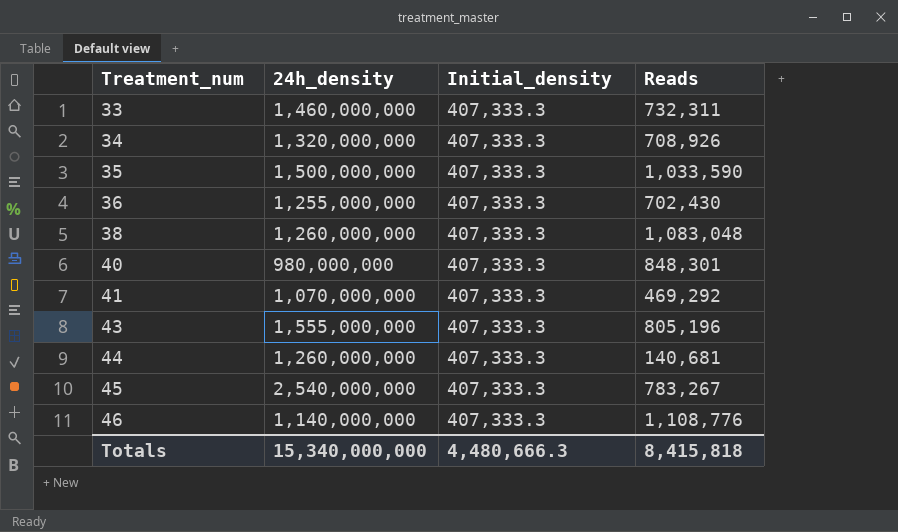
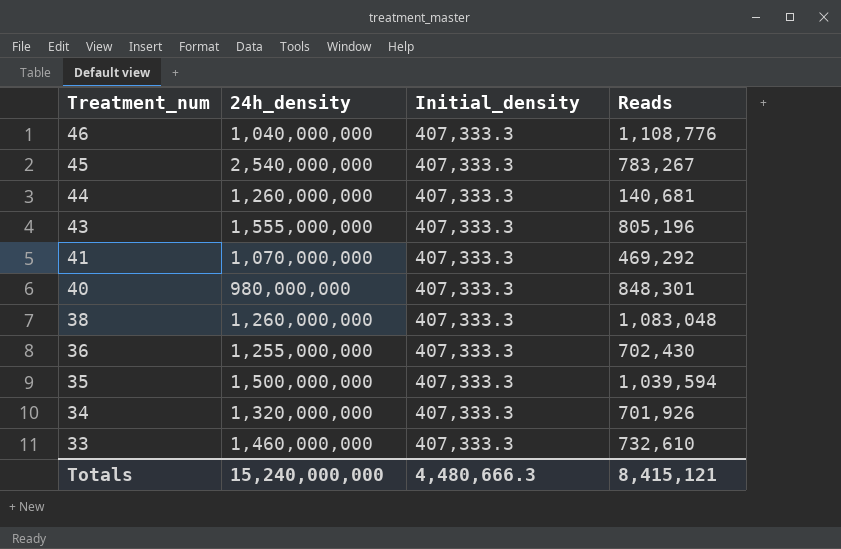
row order: Treatment_num ascending -> Treatment_num descending
46 | 24h_density: 1,140,000,000 -> 1,040,000,000
35 | Reads: 1,033,590 -> 1,039,594
34 | Reads: 708,926 -> 701,926
33 | Reads: 732,311 -> 732,610
Totals | 24h_density: 15,340,000,000 -> 15,240,000,000
Totals | Reads: 8,415,818 -> 8,415,121

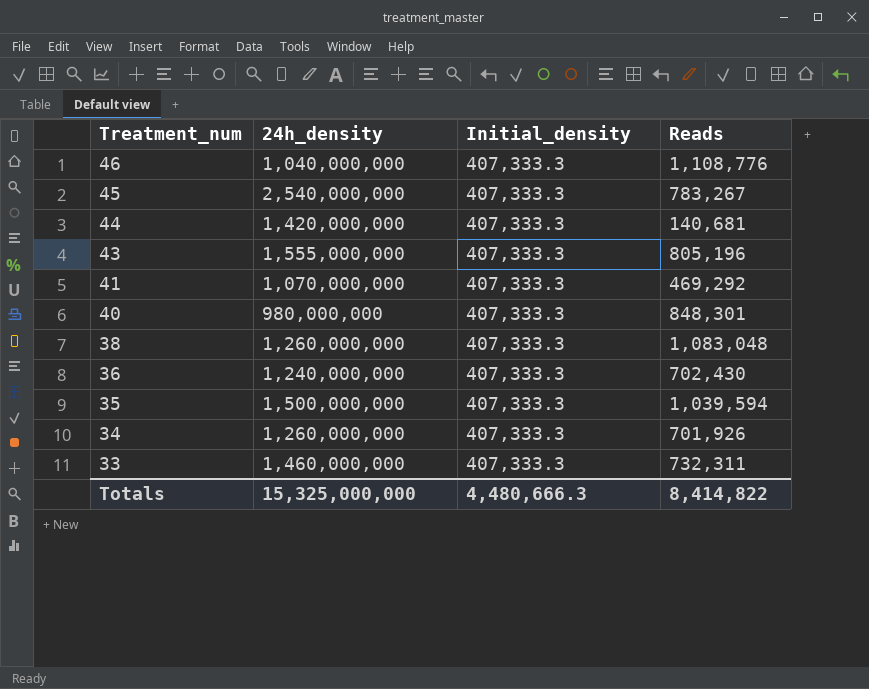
44 | 24h_density: 1,260,000,000 -> 1,420,000,000
36 | 24h_density: 1,255,000,000 -> 1,240,000,000
34 | 24h_density: 1,320,000,000 -> 1,260,000,000
33 | Reads: 732,610 -> 732,311
Totals | 24h_density: 15,240,000,000 -> 15,325,000,000
Totals | Reads: 8,415,121 -> 8,414,822

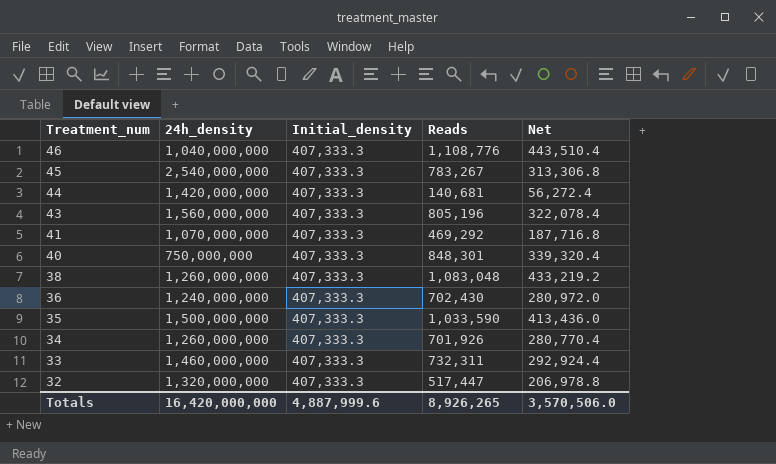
column Net | formula: none -> [Reads] * 0.4
43 | 24h_density: 1,555,000,000 -> 1,560,000,000
40 | 24h_density: 980,000,000 -> 750,000,000
35 | Reads: 1,039,594 -> 1,033,590
row 32: none -> 1,320,000,000 | 407,333.3 | 517,447 | 206,978.8
Totals | 24h_density: 15,325,000,000 -> 16,420,000,000
Totals | Initial_density: 4,480,666.3 -> 4,887,999.6
Totals | Reads: 8,414,822 -> 8,926,265

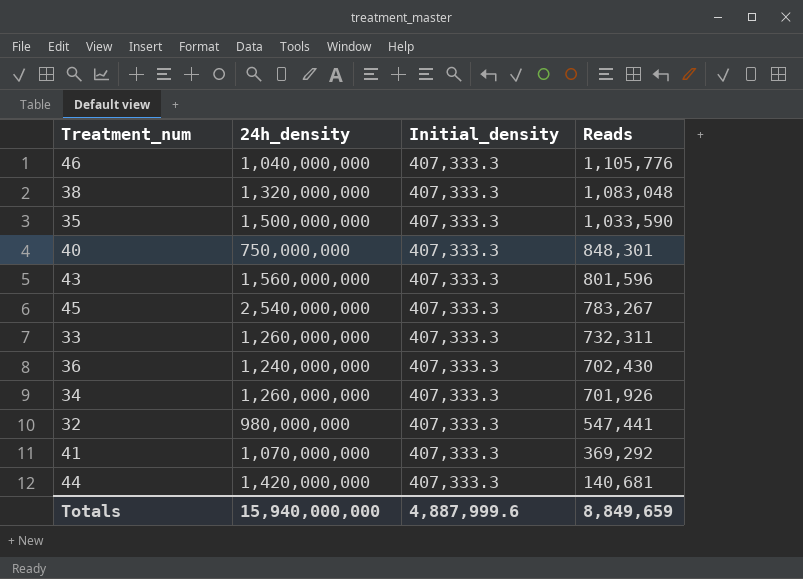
row order: Treatment_num descending -> Reads descending
column Net | formula: [Reads] * 0.4 -> none
46 | Reads: 1,108,776 -> 1,105,776
38 | 24h_density: 1,260,000,000 -> 1,320,000,000
43 | Reads: 805,196 -> 801,596
33 | 24h_density: 1,460,000,000 -> 1,260,000,000
32 | 24h_density: 1,320,000,000 -> 980,000,000
32 | Reads: 517,447 -> 547,441
41 | Reads: 469,292 -> 369,292
Totals | 24h_density: 16,420,000,000 -> 15,940,000,000
Totals | Reads: 8,926,265 -> 8,849,659

